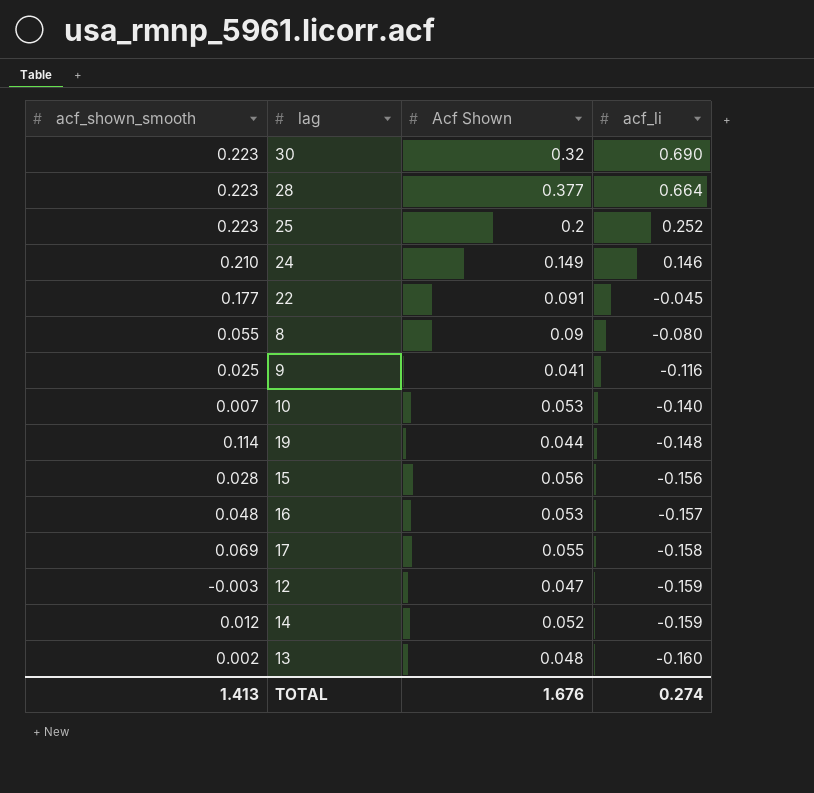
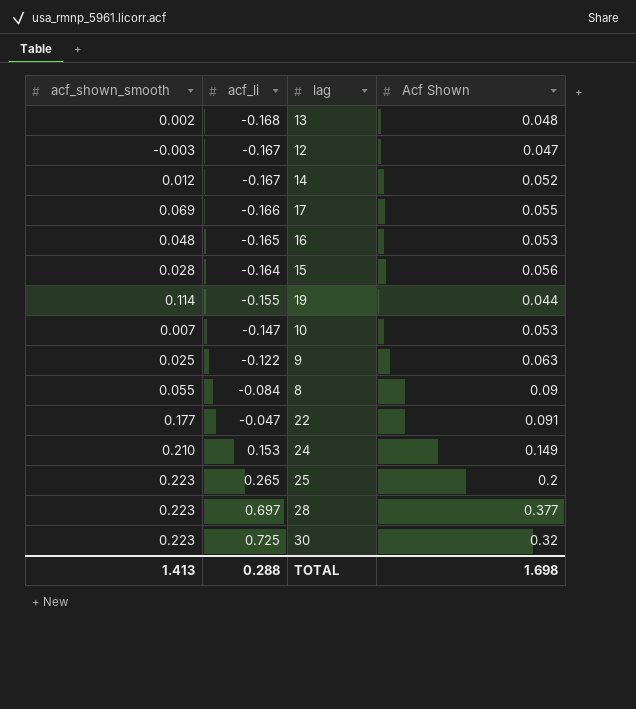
row order: acf_li descending -> acf_li ascending
column acf_li | position: 4 -> 2
13 | acf_li: -0.160 -> -0.168
12 | acf_li: -0.159 -> -0.167
14 | acf_li: -0.159 -> -0.167
17 | acf_li: -0.158 -> -0.166
16 | acf_li: -0.157 -> -0.165
15 | acf_li: -0.156 -> -0.164
19 | acf_li: -0.148 -> -0.155
10 | acf_li: -0.140 -> -0.147
9 | acf_li: -0.116 -> -0.122
9 | Acf Shown: 0.041 -> 0.063
8 | acf_li: -0.080 -> -0.084
22 | acf_li: -0.045 -> -0.047
24 | acf_li: 0.146 -> 0.153
25 | acf_li: 0.252 -> 0.265
28 | acf_li: 0.664 -> 0.697
30 | acf_li: 0.690 -> 0.725
TOTAL | acf_li: 0.274 -> 0.288
TOTAL | Acf Shown: 1.676 -> 1.698

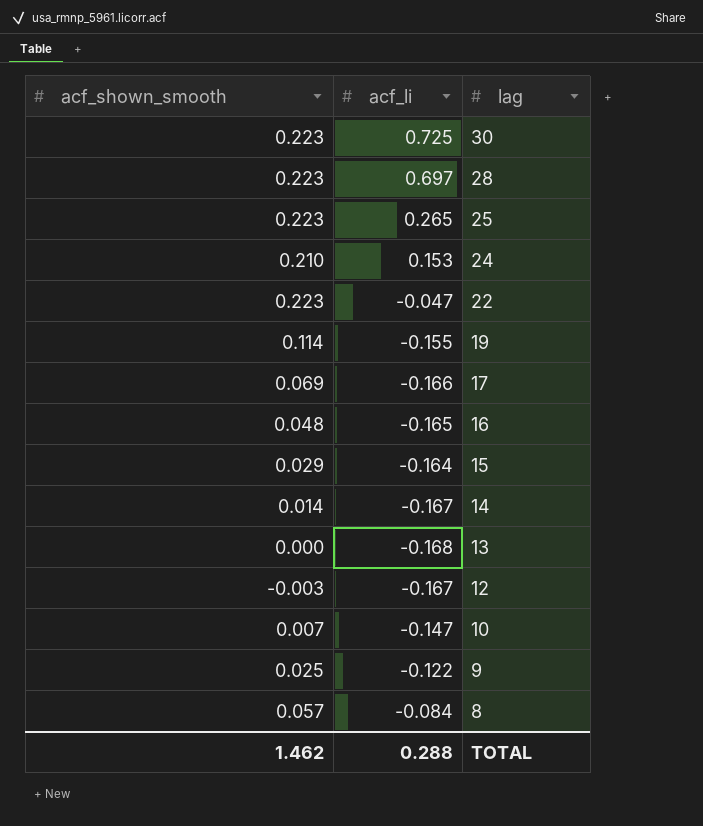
row order: acf_li ascending -> lag descending
column Acf Shown | position: 4 -> none
22 | acf_shown_smooth: 0.177 -> 0.223
15 | acf_shown_smooth: 0.028 -> 0.029
14 | acf_shown_smooth: 0.012 -> 0.014
13 | acf_shown_smooth: 0.002 -> 0.000
8 | acf_shown_smooth: 0.055 -> 0.057
TOTAL | acf_shown_smooth: 1.413 -> 1.462

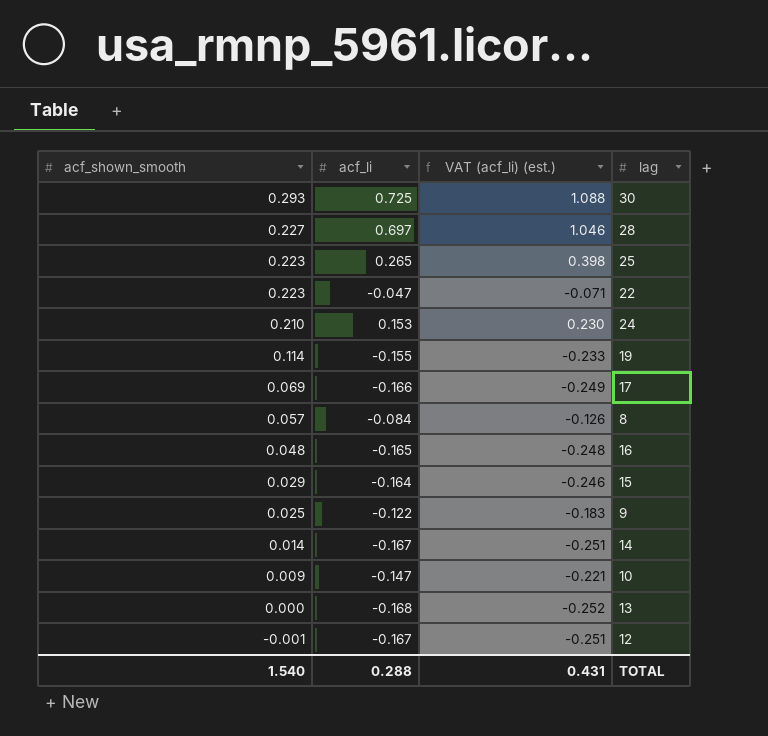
row order: lag descending -> acf_shown_smooth descending
column VAT (acf_li) (est.) | formula: none -> [acf_li] * 1.5
30 | acf_shown_smooth: 0.223 -> 0.293
28 | acf_shown_smooth: 0.223 -> 0.227
10 | acf_shown_smooth: 0.007 -> 0.009
12 | acf_shown_smooth: -0.003 -> -0.001
TOTAL | acf_shown_smooth: 1.462 -> 1.540

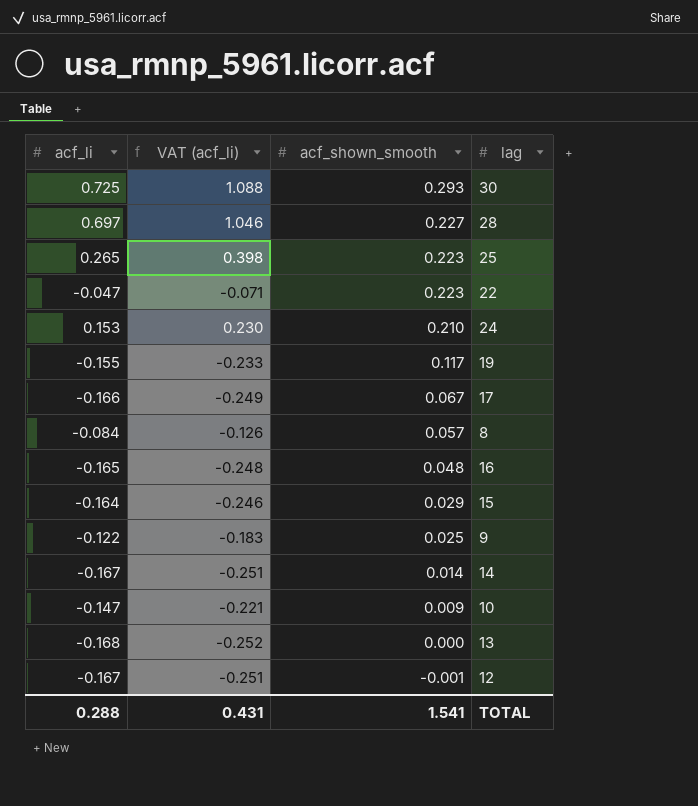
column name: VAT (acf_li) (est.) -> VAT (acf_li)
column acf_shown_smooth | position: 1 -> 3
19 | acf_shown_smooth: 0.114 -> 0.117
17 | acf_shown_smooth: 0.069 -> 0.067
TOTAL | acf_shown_smooth: 1.540 -> 1.541

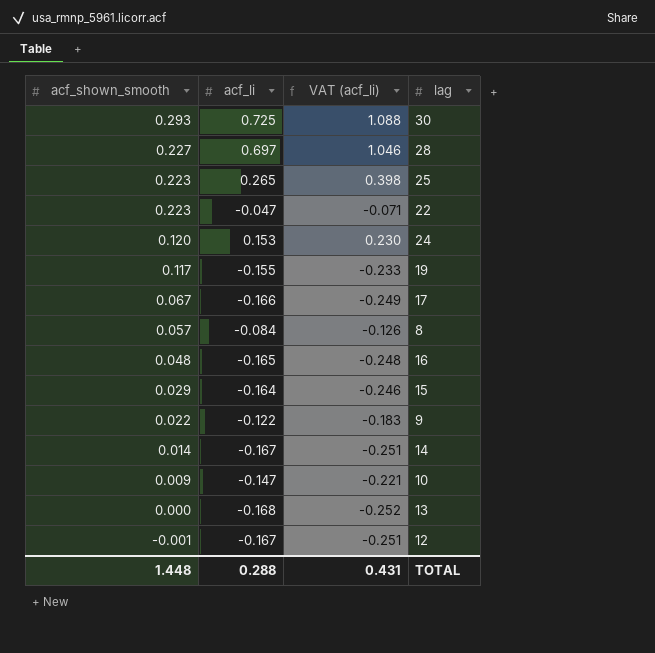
column acf_shown_smooth | position: 3 -> 1
24 | acf_shown_smooth: 0.210 -> 0.120
9 | acf_shown_smooth: 0.025 -> 0.022
TOTAL | acf_shown_smooth: 1.541 -> 1.448

